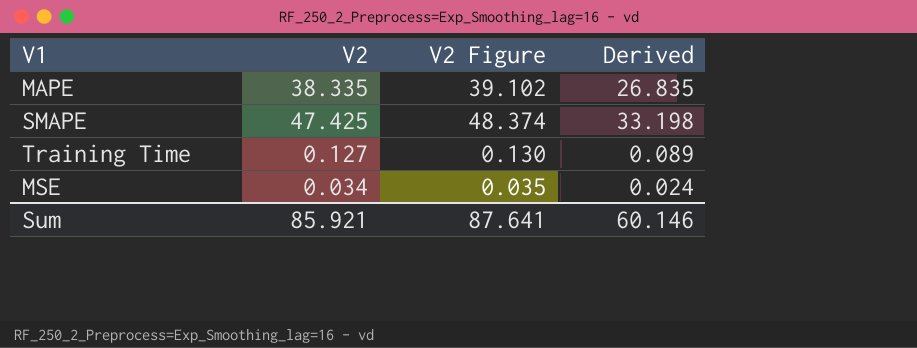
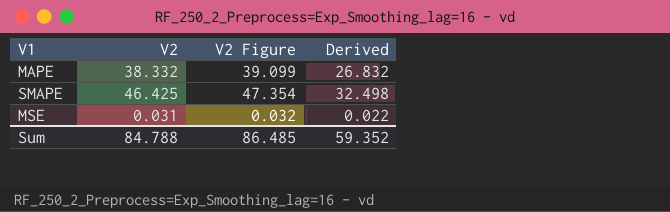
row Training Time: 0.127 | 0.130 | 0.089 -> none
MAPE | V2: 38.335 -> 38.332
MAPE | V2 Figure: 39.102 -> 39.099
MAPE | Derived: 26.835 -> 26.832
SMAPE | V2: 47.425 -> 46.425
SMAPE | V2 Figure: 48.374 -> 47.354
SMAPE | Derived: 33.198 -> 32.498
MSE | V2: 0.034 -> 0.031
MSE | V2 Figure: 0.035 -> 0.032
MSE | Derived: 0.024 -> 0.022
Sum | V2: 85.921 -> 84.788
Sum | V2 Figure: 87.641 -> 86.485
Sum | Derived: 60.146 -> 59.352

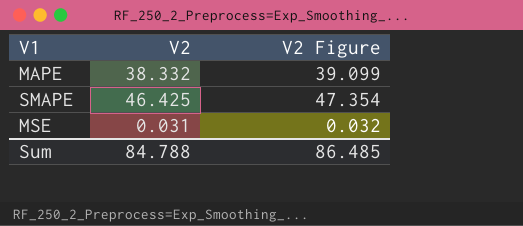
column Derived | formula: [V2] * 0.7 -> none

